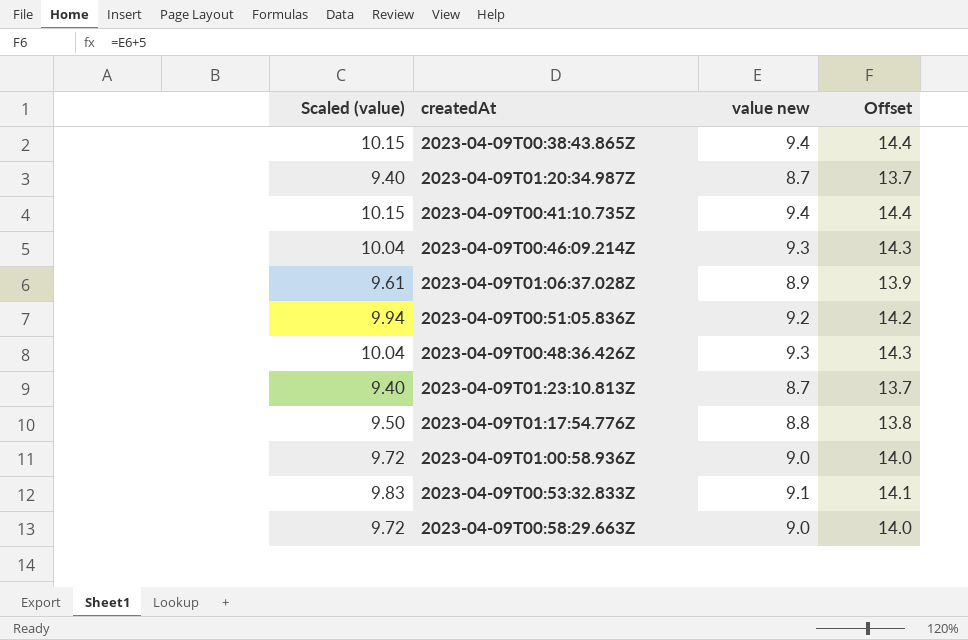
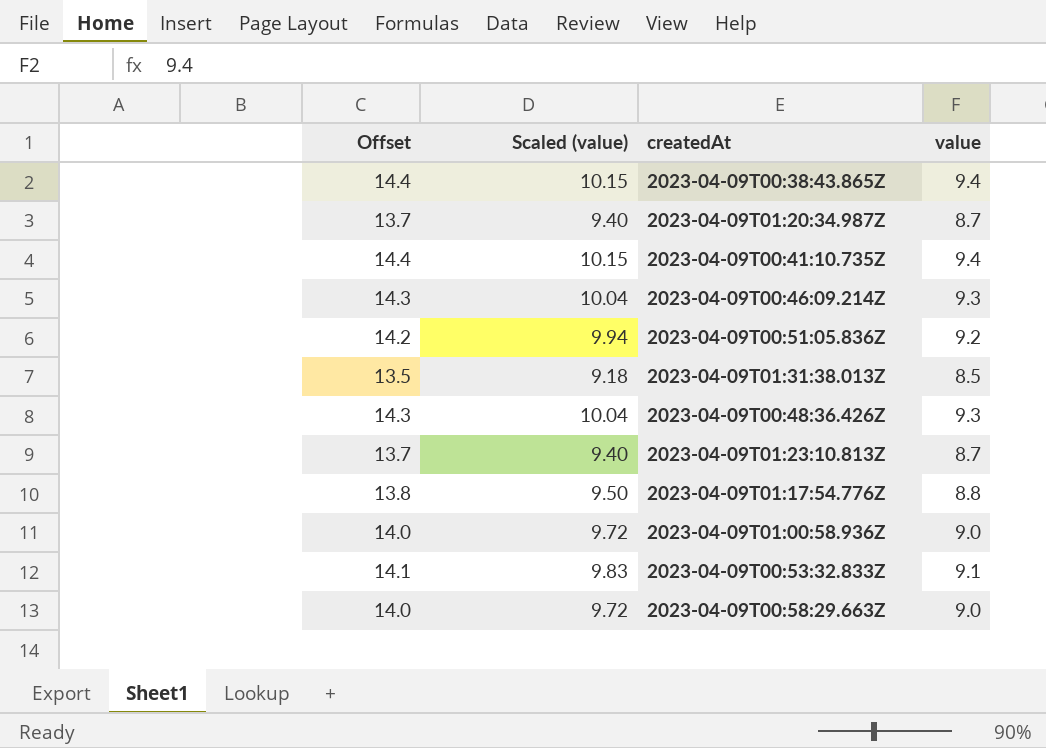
column Offset | position: 4 -> 1
column name: value new -> value
row 2023-04-09T01:06:37.028Z: 9.61 | 8.9 | 13.9 -> none
row 2023-04-09T01:31:38.013Z: none -> 13.5 | 9.18 | 8.5

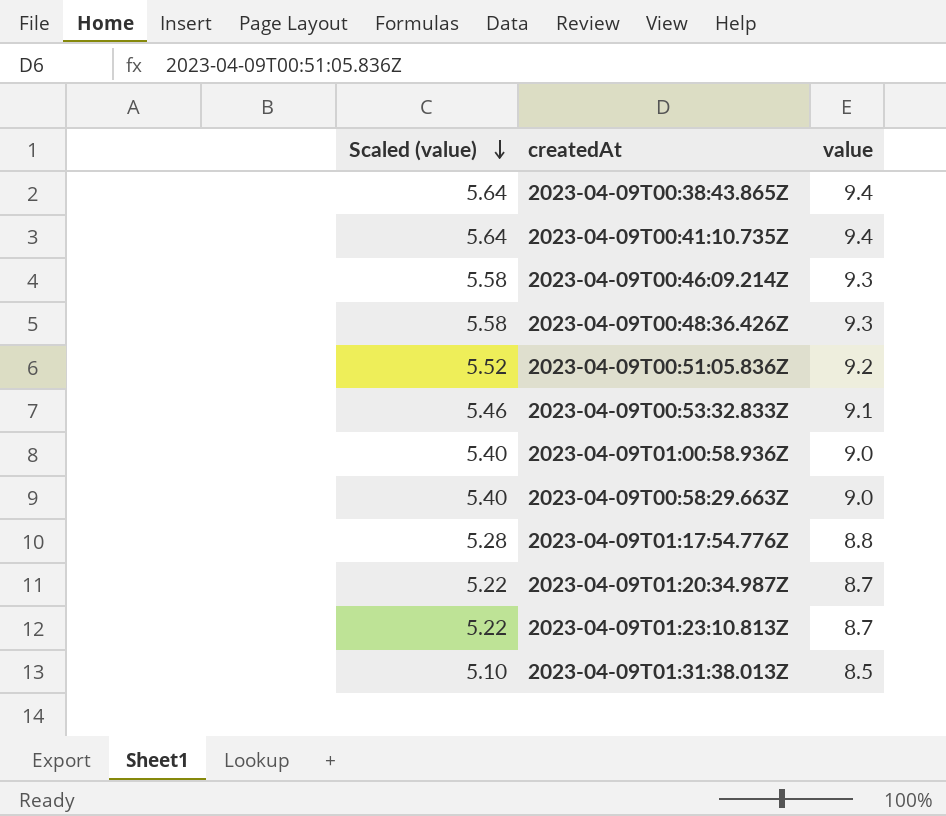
row order: none -> Scaled (value) descending
column Offset | formula: [value] + 5 -> none
column Scaled (value) | formula: [value] * 1.08 -> [value] * 0.6

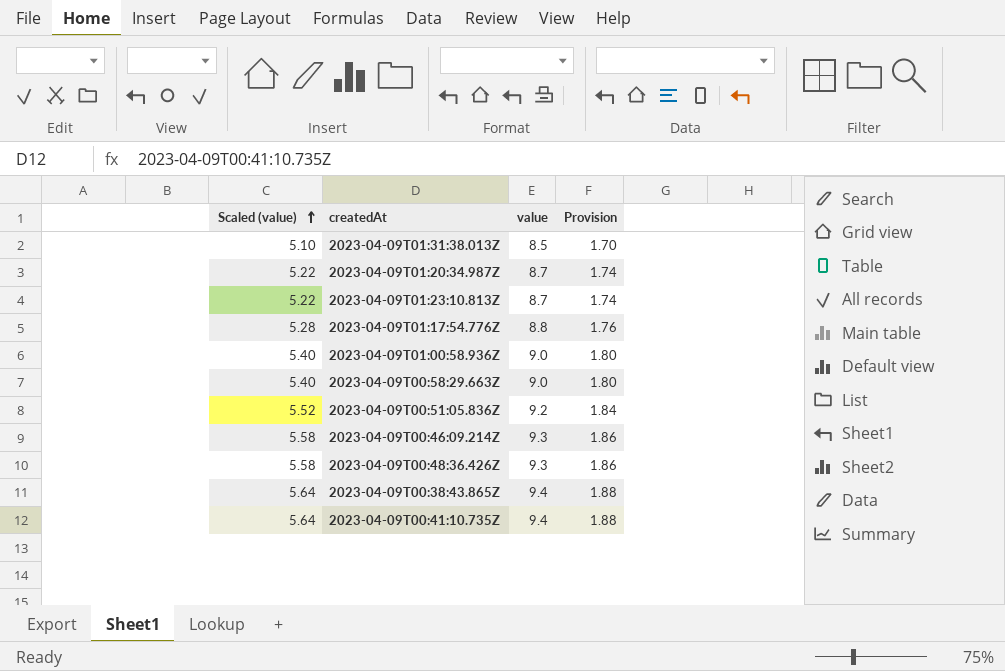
row order: Scaled (value) descending -> Scaled (value) ascending
column Provision | formula: none -> [value] * 0.2
row 2023-04-09T00:53:32.833Z: 5.46 | 9.1 -> none

